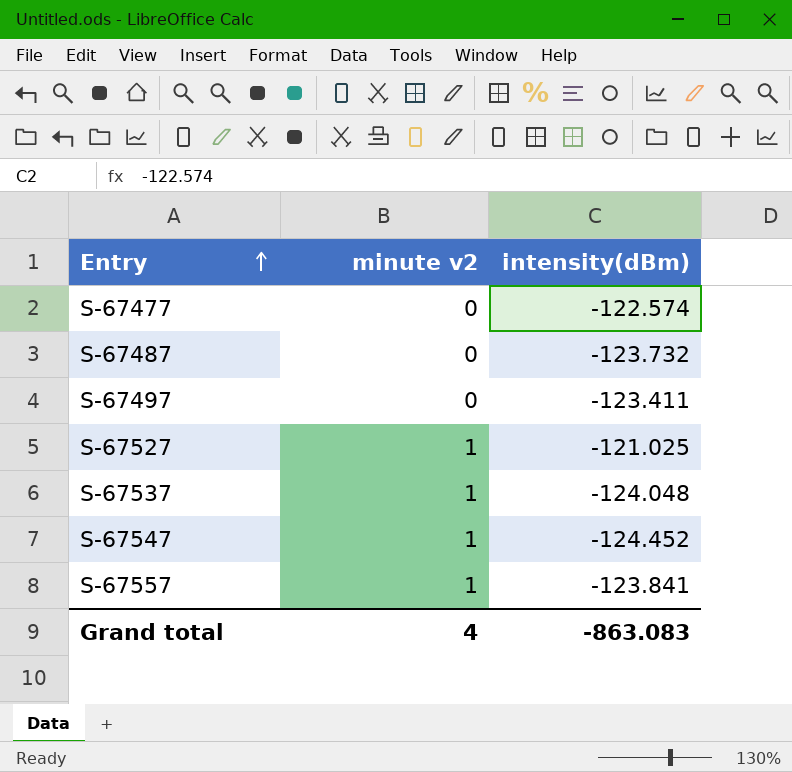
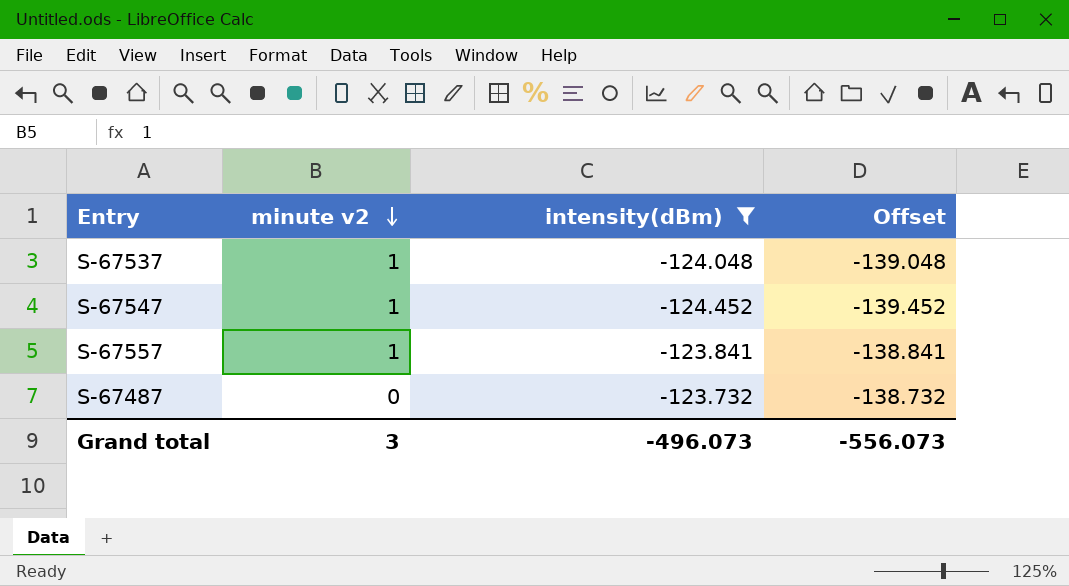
filter: none -> intensity(dBm) <= -123.732
row order: Entry ascending -> minute v2 descending
column Offset | formula: none -> [intensity(dBm)] - 15
Grand total | minute v2: 4 -> 3
Grand total | intensity(dBm): -863.083 -> -496.073

